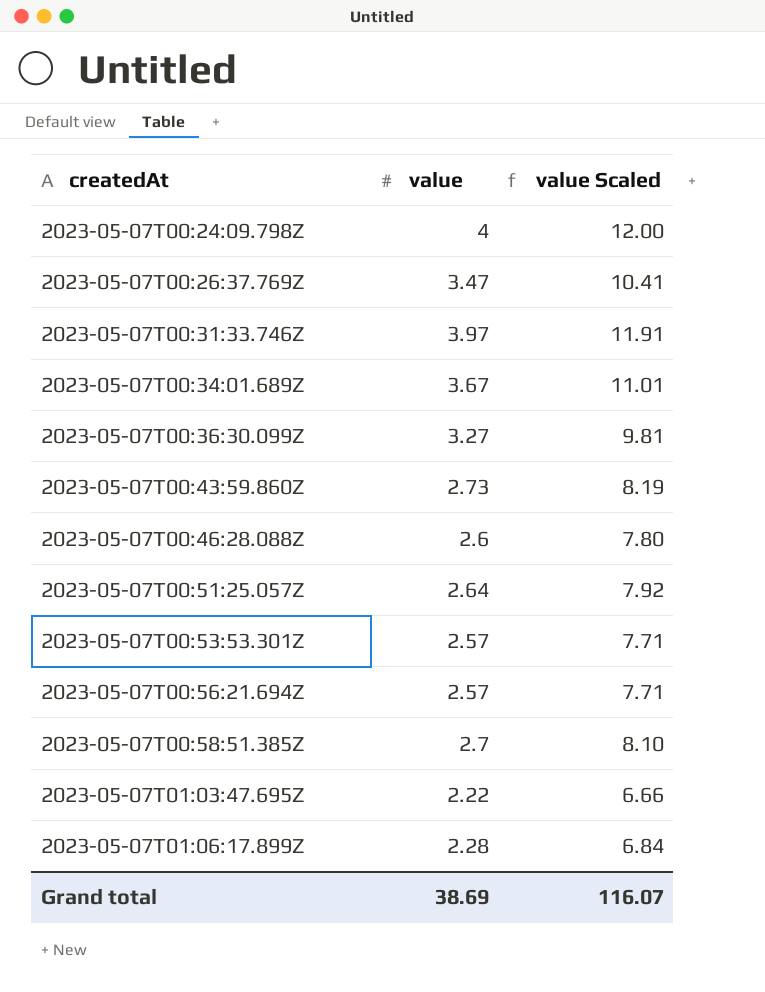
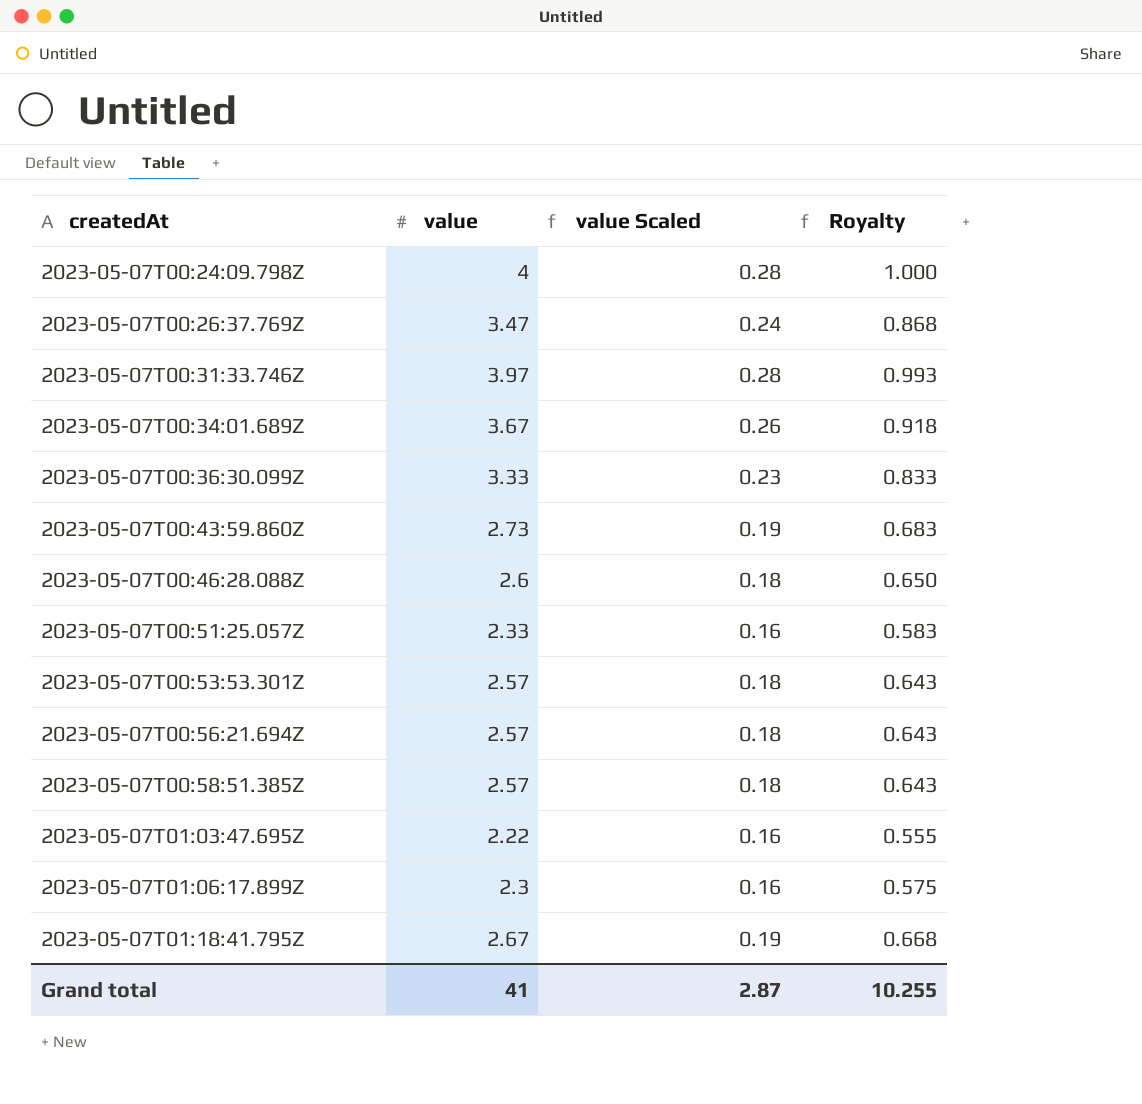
column value Scaled | formula: [value] * 3 -> [value] * 0.07
column Royalty | formula: none -> [value] * 0.25
2023-05-07T00:36:30.099Z | value: 3.27 -> 3.33
2023-05-07T00:51:25.057Z | value: 2.64 -> 2.33
2023-05-07T00:58:51.385Z | value: 2.7 -> 2.57
2023-05-07T01:06:17.899Z | value: 2.28 -> 2.3
row 2023-05-07T01:18:41.795Z: none -> 2.67 | 0.19 | 0.668
Grand total | value: 38.69 -> 41
Grand total | value Scaled: 116.07 -> 2.87

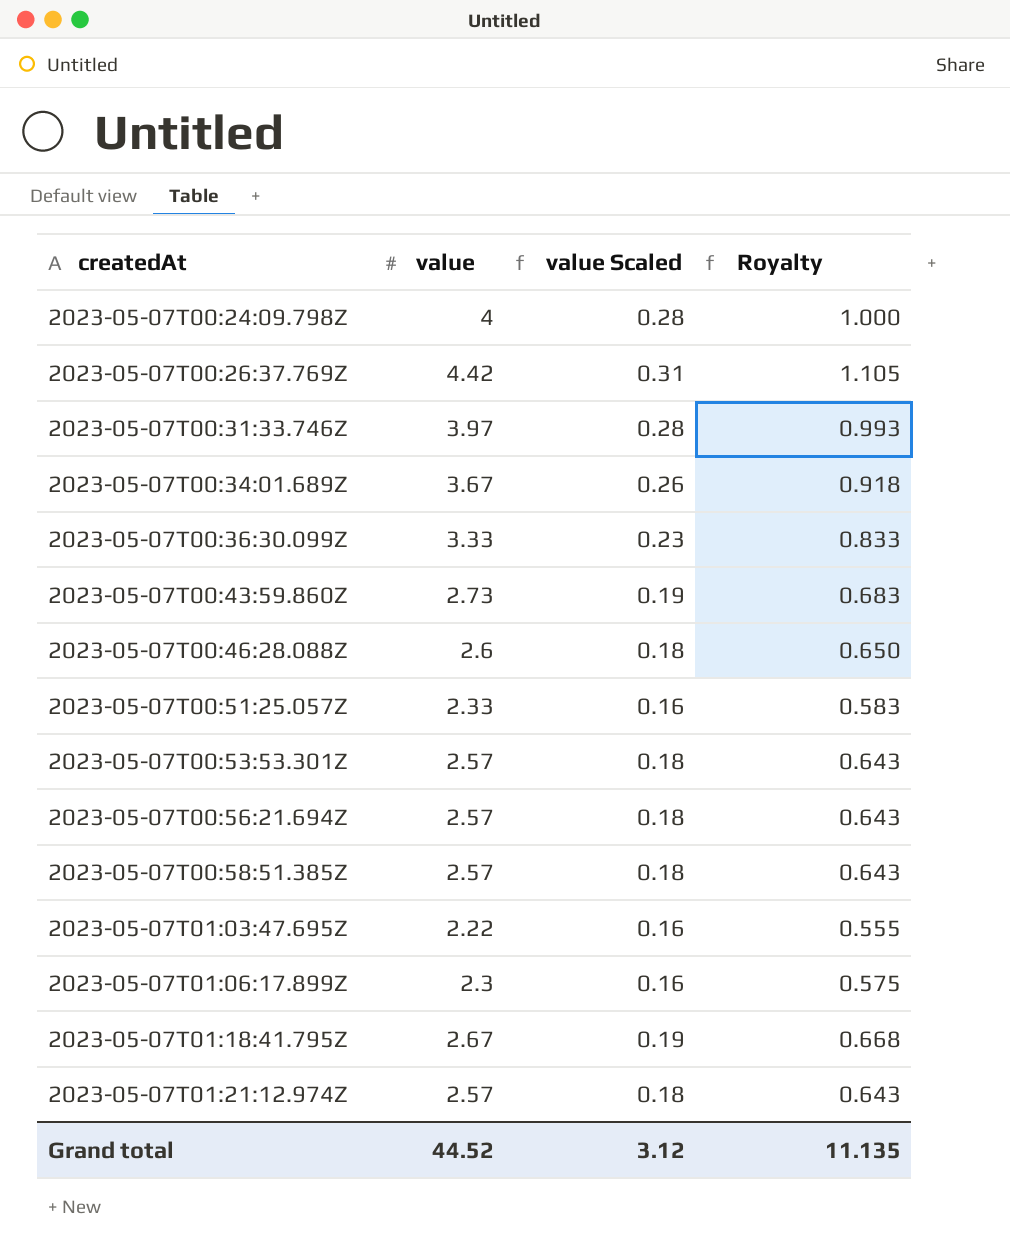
2023-05-07T00:26:37.769Z | value: 3.47 -> 4.42
2023-05-07T00:26:37.769Z | value Scaled: 0.24 -> 0.31
2023-05-07T00:26:37.769Z | Royalty: 0.868 -> 1.105
row 2023-05-07T01:21:12.974Z: none -> 2.57 | 0.18 | 0.643
Grand total | value: 41 -> 44.52
Grand total | value Scaled: 2.87 -> 3.12
Grand total | Royalty: 10.255 -> 11.135

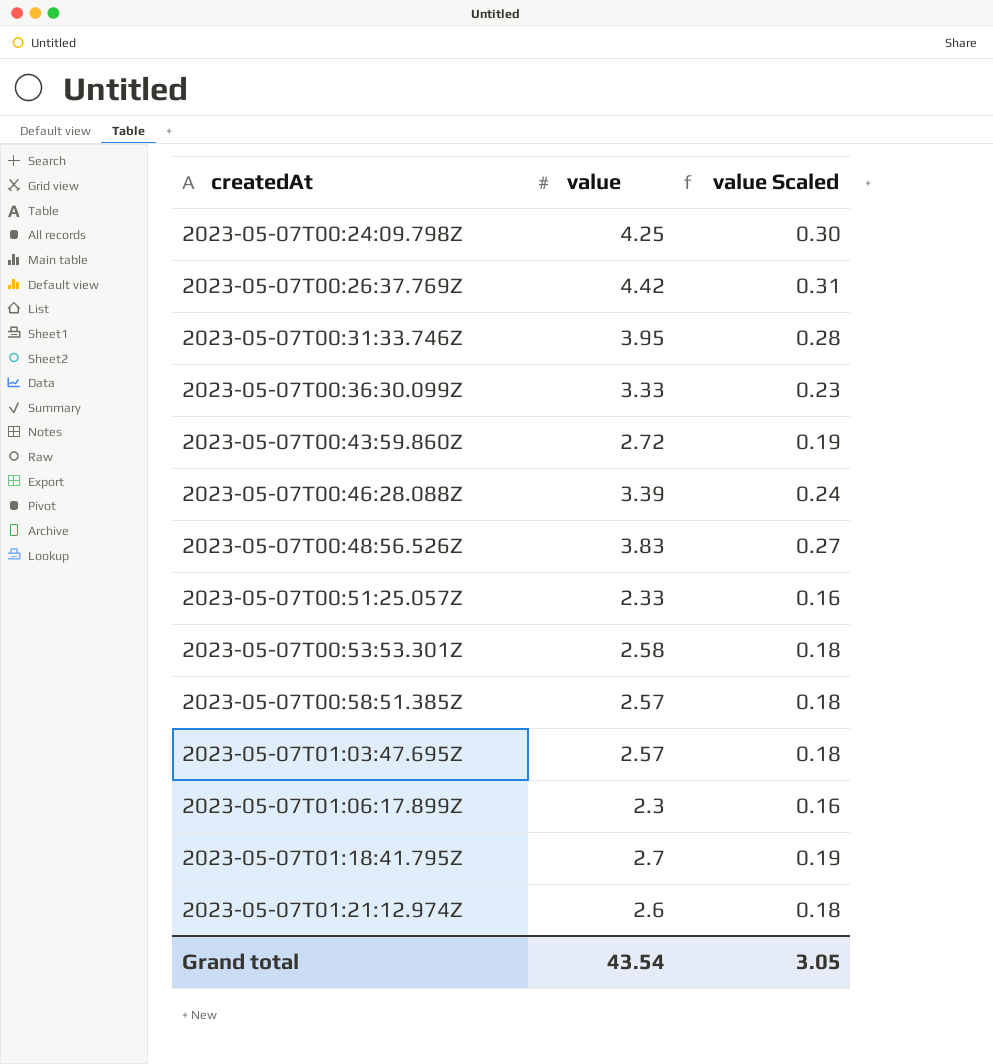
column Royalty | formula: [value] * 0.25 -> none
row 2023-05-07T00:34:01.689Z: 3.67 | 0.26 | 0.918 -> none
row 2023-05-07T00:56:21.694Z: 2.57 | 0.18 | 0.643 -> none
2023-05-07T00:24:09.798Z | value: 4 -> 4.25
2023-05-07T00:24:09.798Z | value Scaled: 0.28 -> 0.30
2023-05-07T00:31:33.746Z | value: 3.97 -> 3.95
2023-05-07T00:43:59.860Z | value: 2.73 -> 2.72
2023-05-07T00:46:28.088Z | value: 2.6 -> 3.39
2023-05-07T00:46:28.088Z | value Scaled: 0.18 -> 0.24
row 2023-05-07T00:48:56.526Z: none -> 3.83 | 0.27
2023-05-07T00:53:53.301Z | value: 2.57 -> 2.58
2023-05-07T01:03:47.695Z | value: 2.22 -> 2.57
2023-05-07T01:03:47.695Z | value Scaled: 0.16 -> 0.18
2023-05-07T01:18:41.795Z | value: 2.67 -> 2.7
2023-05-07T01:21:12.974Z | value: 2.57 -> 2.6
Grand total | value: 44.52 -> 43.54
Grand total | value Scaled: 3.12 -> 3.05

